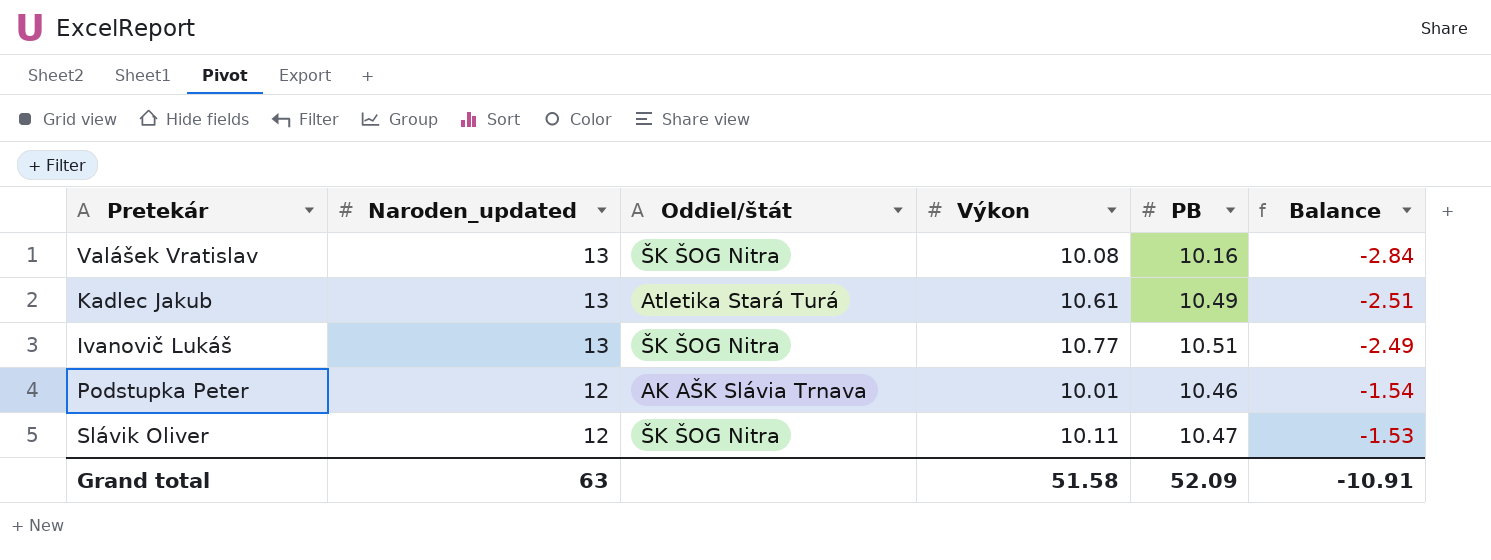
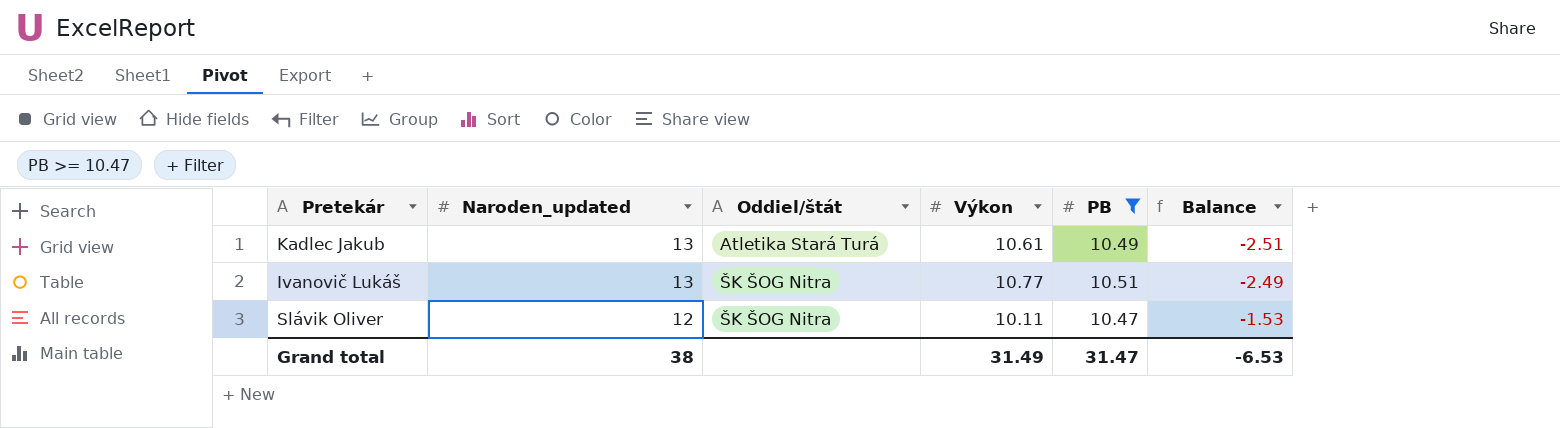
filter: none -> PB >= 10.47
Grand total | Naroden_updated: 63 -> 38
Grand total | Výkon: 51.58 -> 31.49
Grand total | PB: 52.09 -> 31.47
Grand total | Balance: -10.91 -> -6.53

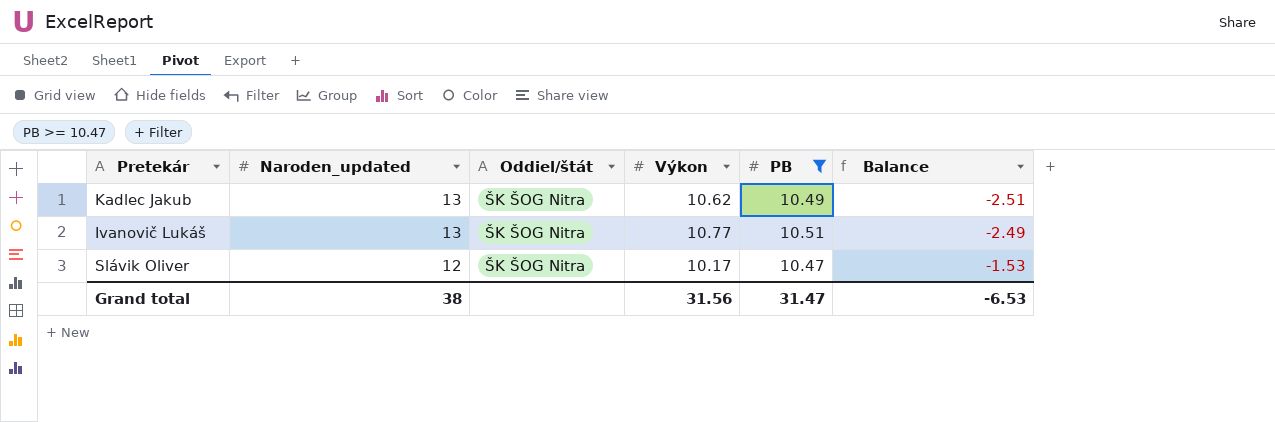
Kadlec Jakub | Oddiel/štát: Atletika Stará Turá -> ŠK ŠOG Nitra
Kadlec Jakub | Výkon: 10.61 -> 10.62
Slávik Oliver | Výkon: 10.11 -> 10.17
Grand total | Výkon: 31.49 -> 31.56

